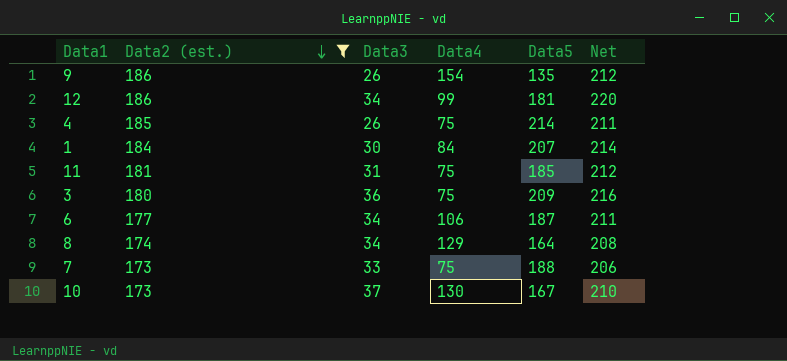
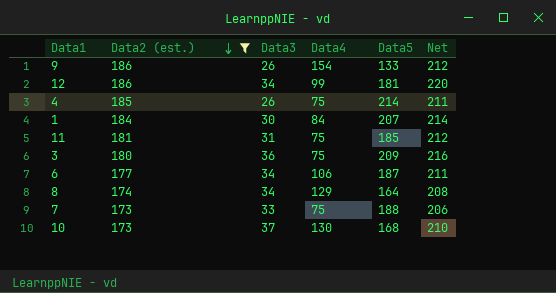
9 | Data5: 135 -> 133
10 | Data5: 167 -> 168

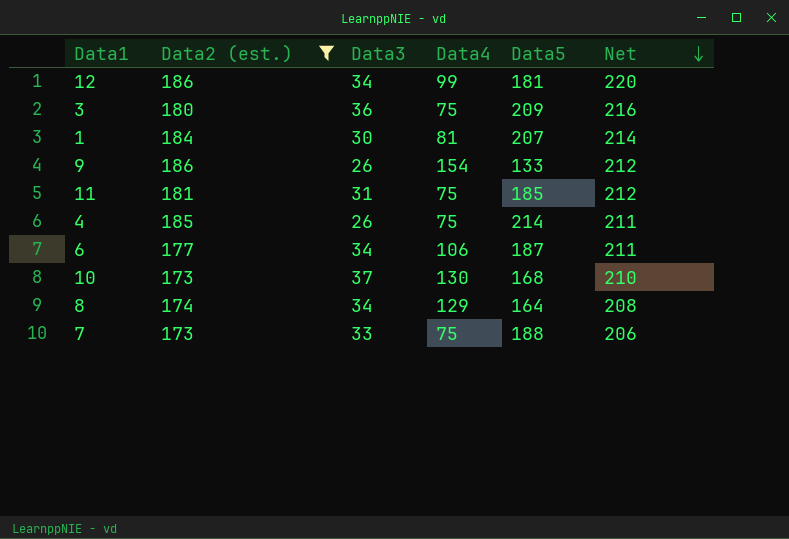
row order: Data2 (est.) descending -> Net descending
1 | Data4: 84 -> 81

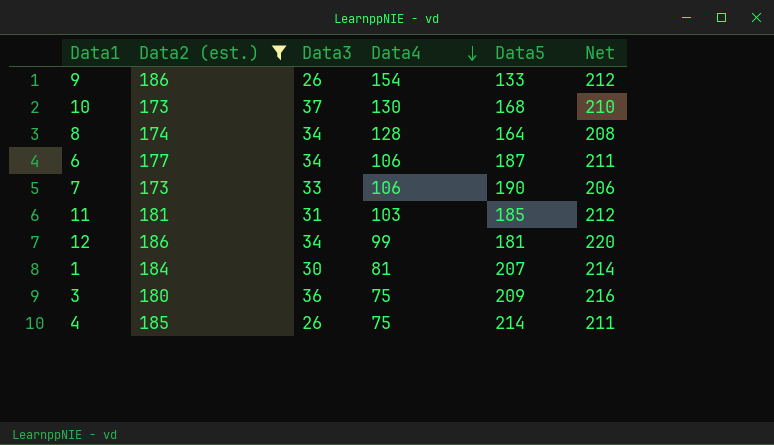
row order: Net descending -> Data4 descending
8 | Data4: 129 -> 128
7 | Data4: 75 -> 106
7 | Data5: 188 -> 190
11 | Data4: 75 -> 103

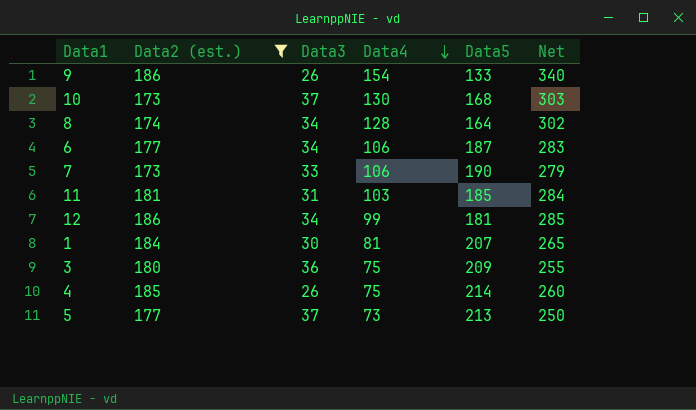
column Net | formula: [Data2 (est.)] + [Data3] -> [Data2 (est.)] + [Data4]
row 5: none -> 177 | 37 | 73 | 213 | 250

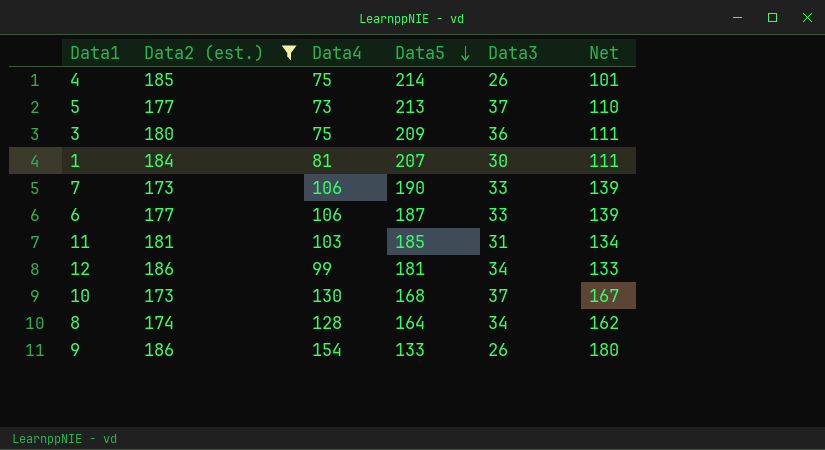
row order: Data4 descending -> Data5 descending
column Data3 | position: 3 -> 5
column Net | formula: [Data2 (est.)] + [Data4] -> [Data4] + [Data3]
6 | Data3: 34 -> 33

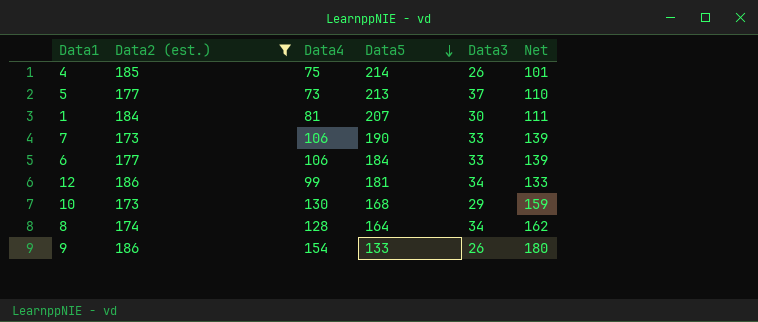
row 3: 180 | 75 | 209 | 36 | 111 -> none
row 11: 181 | 103 | 185 | 31 | 134 -> none
6 | Data5: 187 -> 184
10 | Data3: 37 -> 29
10 | Net: 167 -> 159

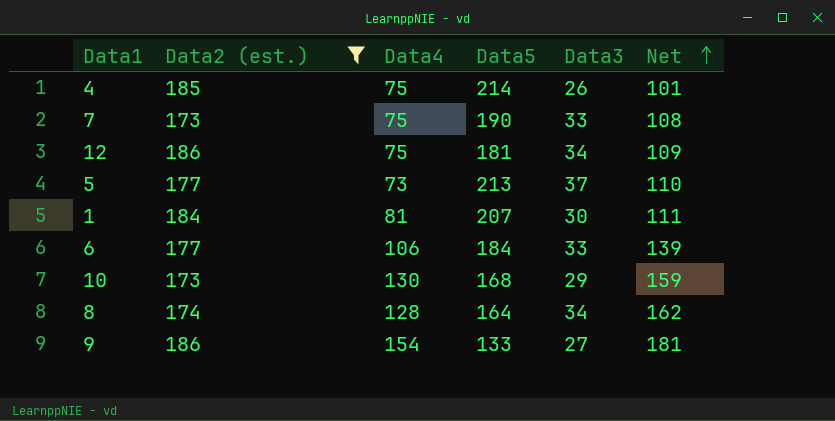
row order: Data5 descending -> Net ascending
7 | Data4: 106 -> 75
7 | Net: 139 -> 108
12 | Data4: 99 -> 75
12 | Net: 133 -> 109
9 | Data3: 26 -> 27
9 | Net: 180 -> 181

